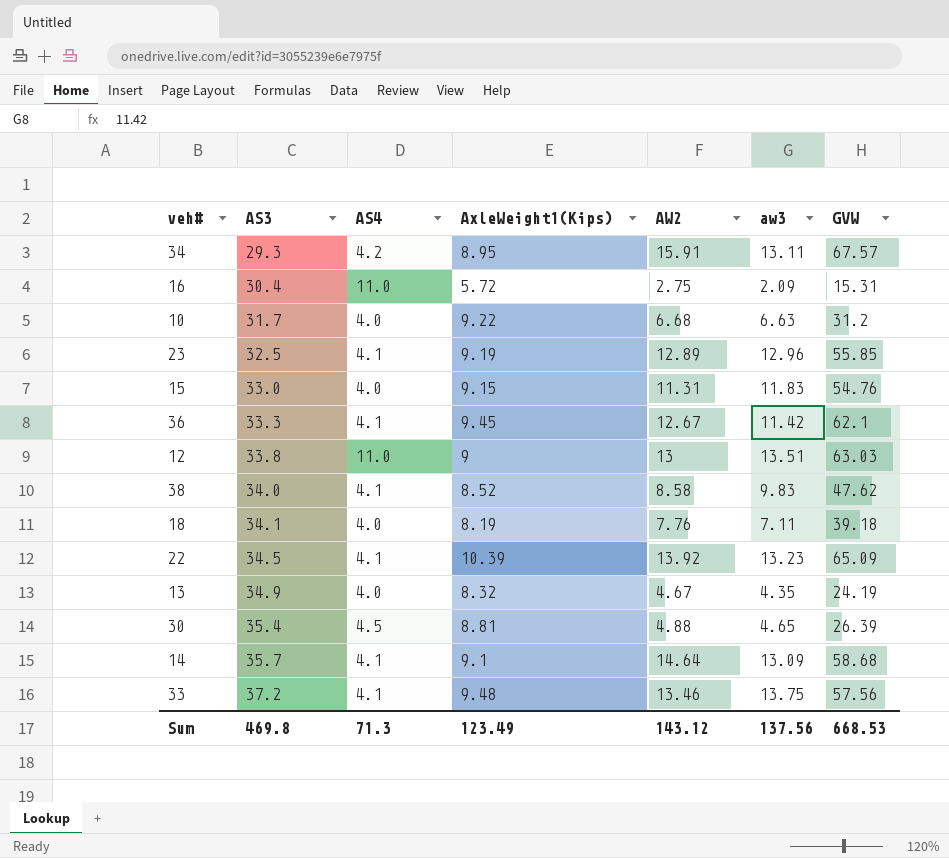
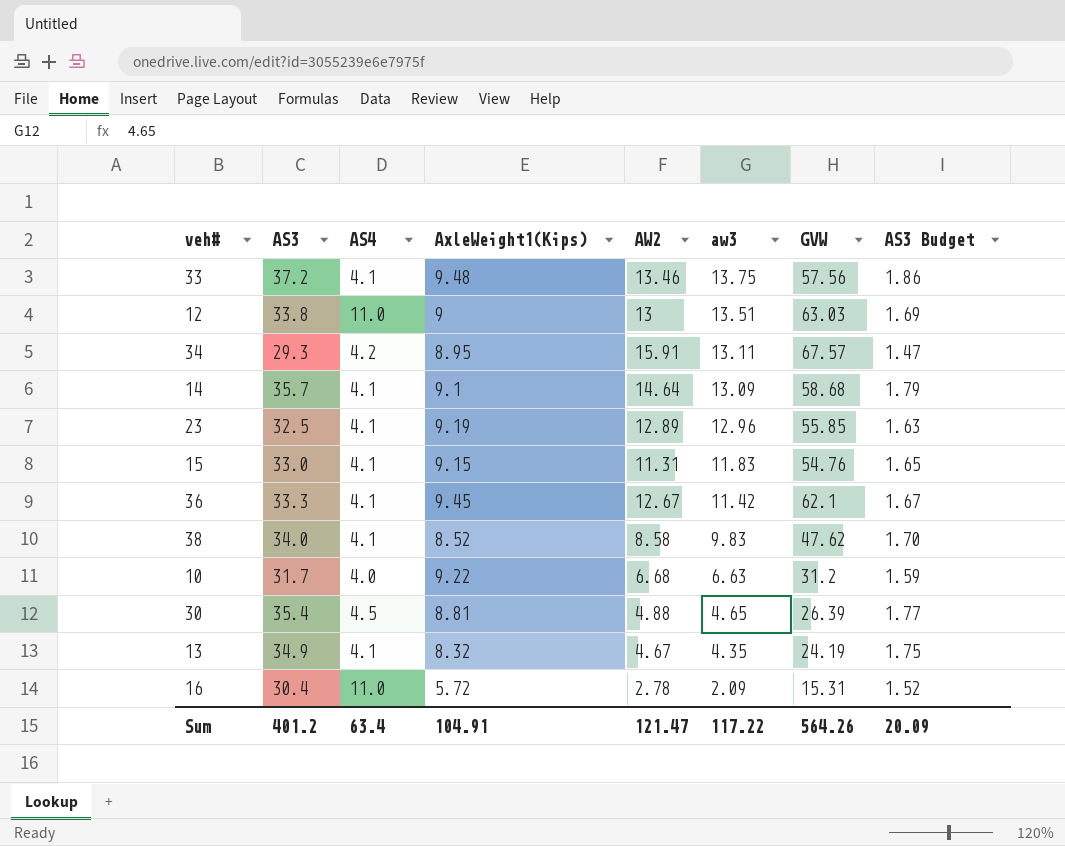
row order: AS3 ascending -> aw3 descending
column AS3 Budget | formula: none -> [AS3] * 0.05
row 18: 34.1 | 4.0 | 8.19 | 7.76 | 7.11 | 39.18 -> none
row 22: 34.5 | 4.1 | 10.39 | 13.92 | 13.23 | 65.09 -> none
15 | AS4: 4.0 -> 4.1
13 | AS4: 4.0 -> 4.1
16 | AW2: 2.75 -> 2.78
Sum | AS3: 469.8 -> 401.2
Sum | AS4: 71.3 -> 63.4
Sum | AxleWeight1(Kips): 123.49 -> 104.91
Sum | AW2: 143.12 -> 121.47
Sum | aw3: 137.56 -> 117.22
Sum | GVW: 668.53 -> 564.26

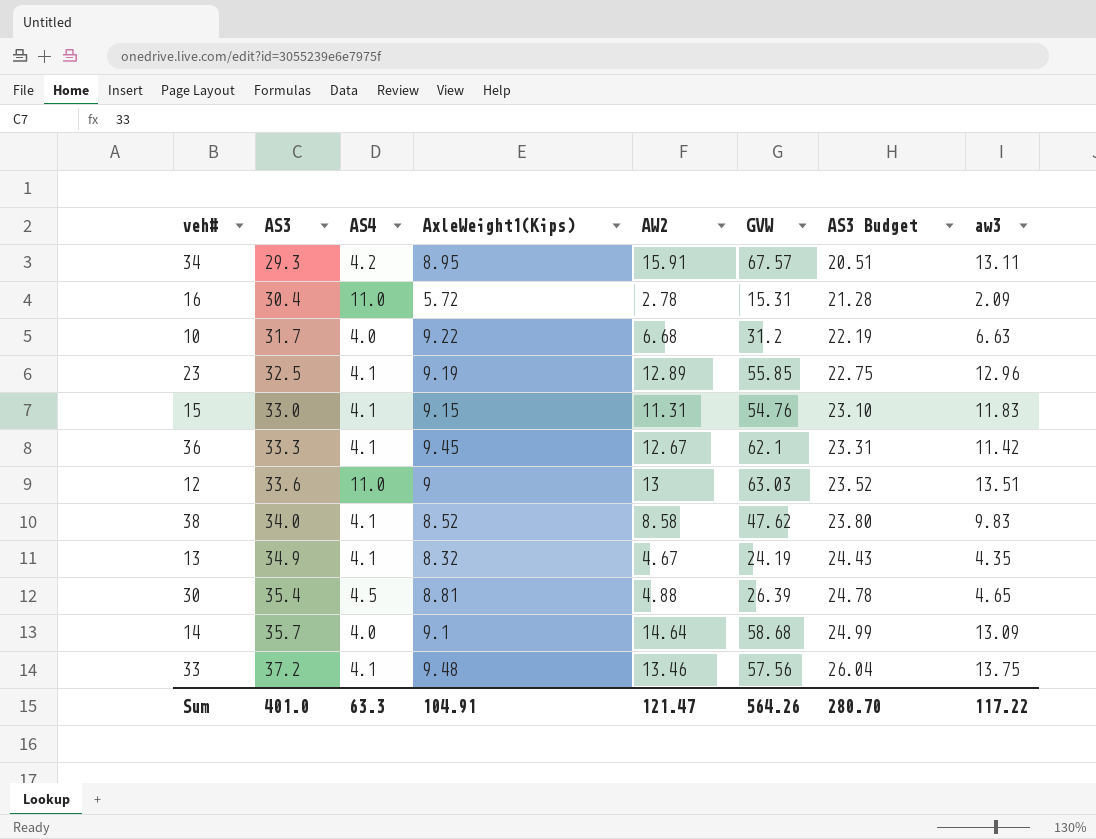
row order: aw3 descending -> AS3 ascending
column AS3 Budget | formula: [AS3] * 0.05 -> [AS3] * 0.7
column aw3 | position: 6 -> 8
12 | AS3: 33.8 -> 33.6
14 | AS4: 4.1 -> 4.0
Sum | AS3: 401.2 -> 401.0
Sum | AS4: 63.4 -> 63.3
Sum | AS3 Budget: 20.09 -> 280.70

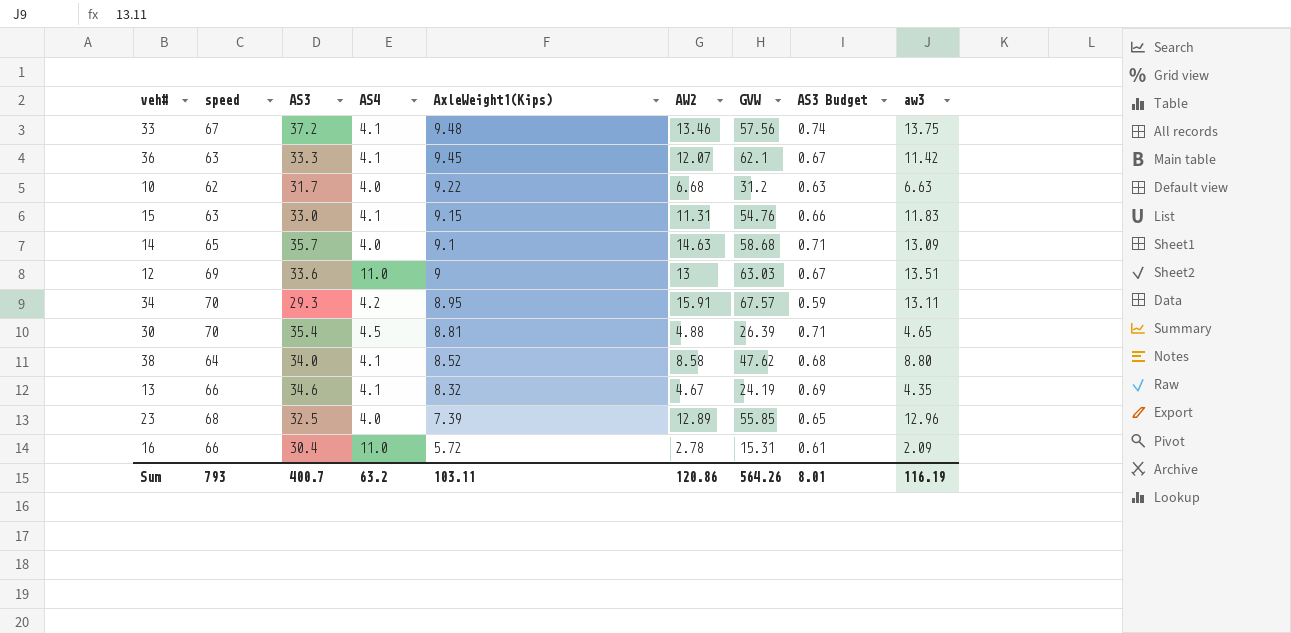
row order: AS3 ascending -> AxleWeight1(Kips) descending
column speed | position: none -> 2
column AS3 Budget | formula: [AS3] * 0.7 -> [AS3] * 0.02
36 | AW2: 12.67 -> 12.07
14 | AW2: 14.64 -> 14.63
38 | aw3: 9.83 -> 8.80
13 | AS3: 34.9 -> 34.6
23 | AS4: 4.1 -> 4.0
23 | AxleWeight1(Kips): 9.19 -> 7.39
Sum | AS3: 401.0 -> 400.7
Sum | AS4: 63.3 -> 63.2
Sum | AxleWeight1(Kips): 104.91 -> 103.11
Sum | AW2: 121.47 -> 120.86
Sum | AS3 Budget: 280.70 -> 8.01
Sum | aw3: 117.22 -> 116.19

